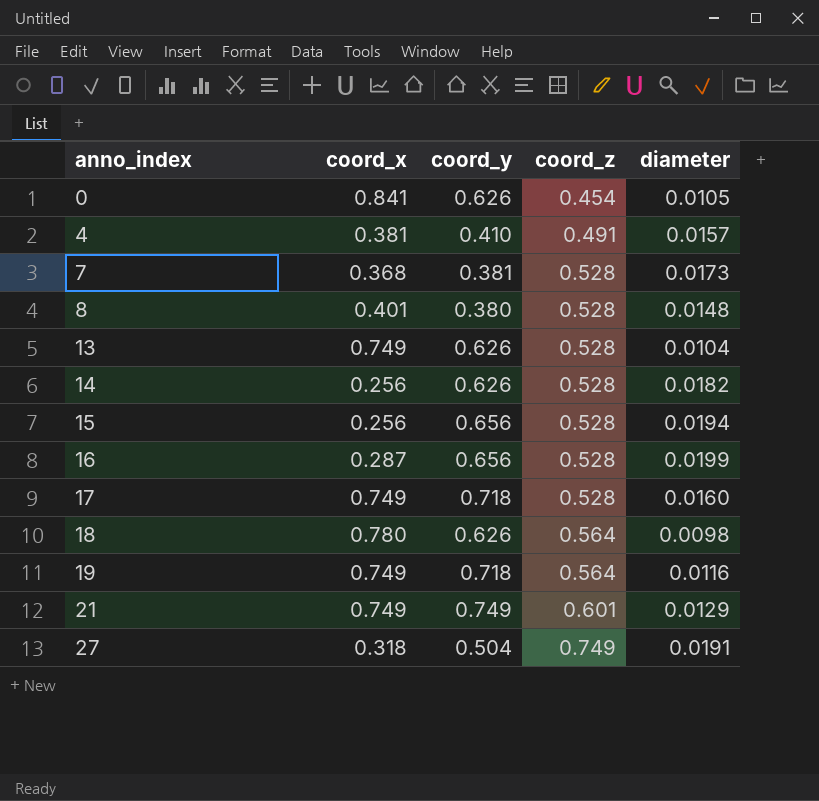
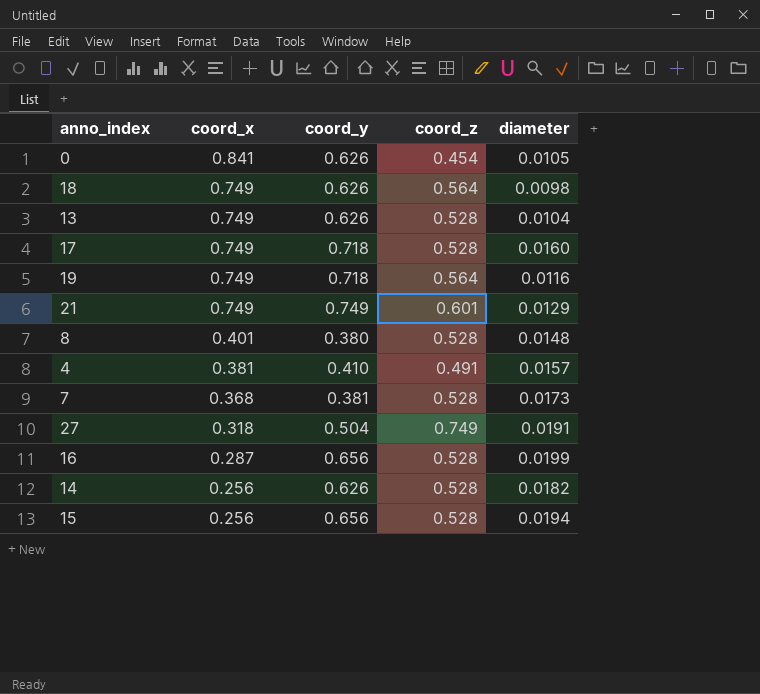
row order: anno_index ascending -> coord_x descending
18 | coord_x: 0.780 -> 0.749

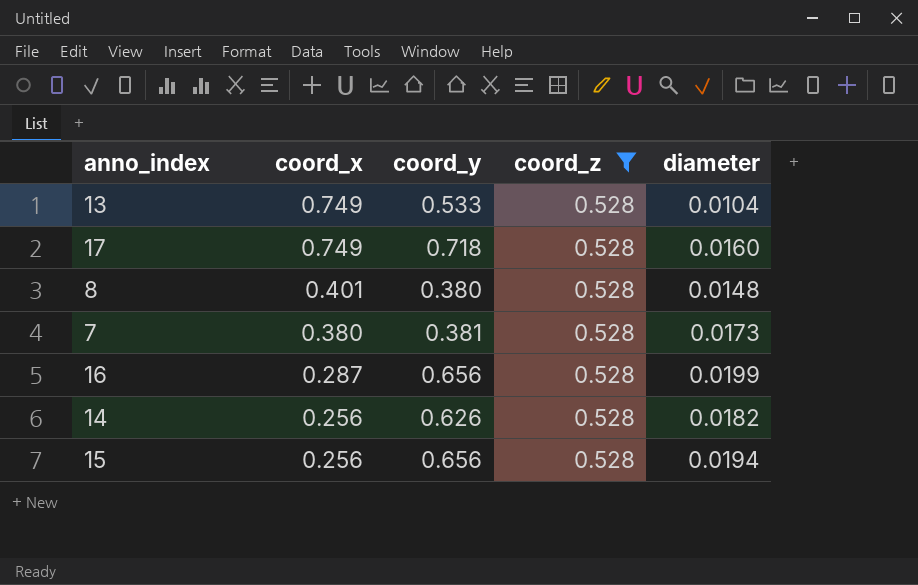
filter: none -> coord_z = 0.528
13 | coord_y: 0.626 -> 0.533
7 | coord_x: 0.368 -> 0.380

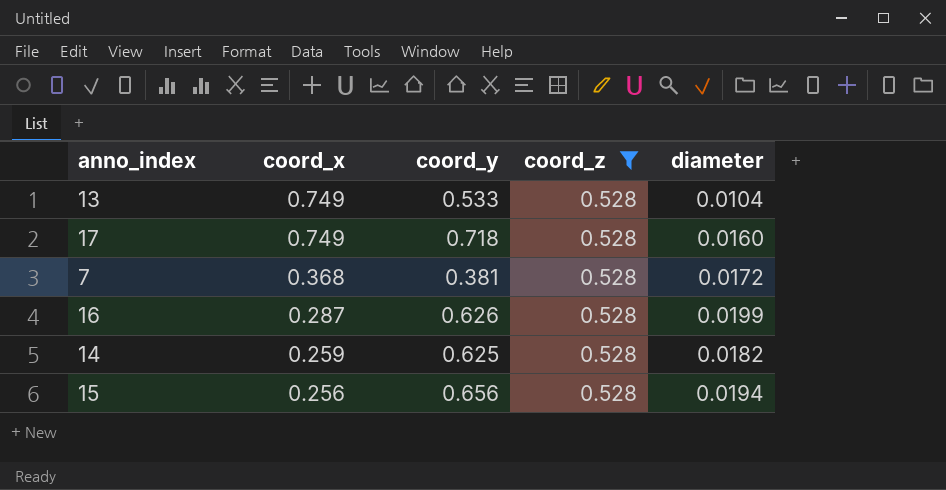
row 8: 0.401 | 0.380 | 0.528 | 0.0148 -> none
7 | coord_x: 0.380 -> 0.368
7 | diameter: 0.0173 -> 0.0172
16 | coord_y: 0.656 -> 0.626
14 | coord_x: 0.256 -> 0.259
14 | coord_y: 0.626 -> 0.625

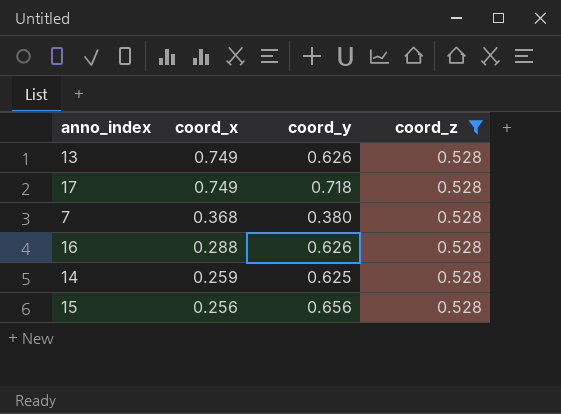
column diameter | position: 5 -> none
13 | coord_y: 0.533 -> 0.626
7 | coord_y: 0.381 -> 0.380
16 | coord_x: 0.287 -> 0.288

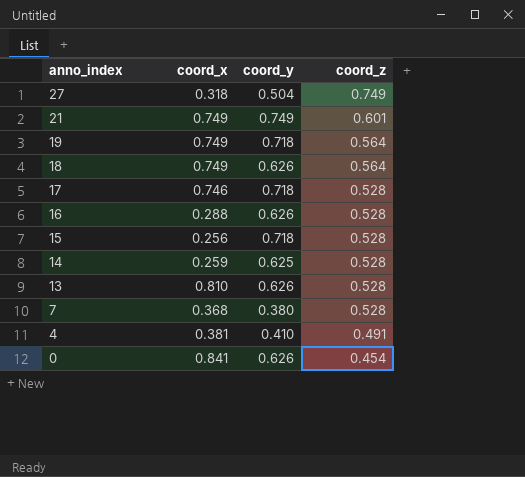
filter: coord_z = 0.528 -> none
row order: coord_x descending -> anno_index descending
17 | coord_x: 0.749 -> 0.746
15 | coord_y: 0.656 -> 0.718
13 | coord_x: 0.749 -> 0.810

